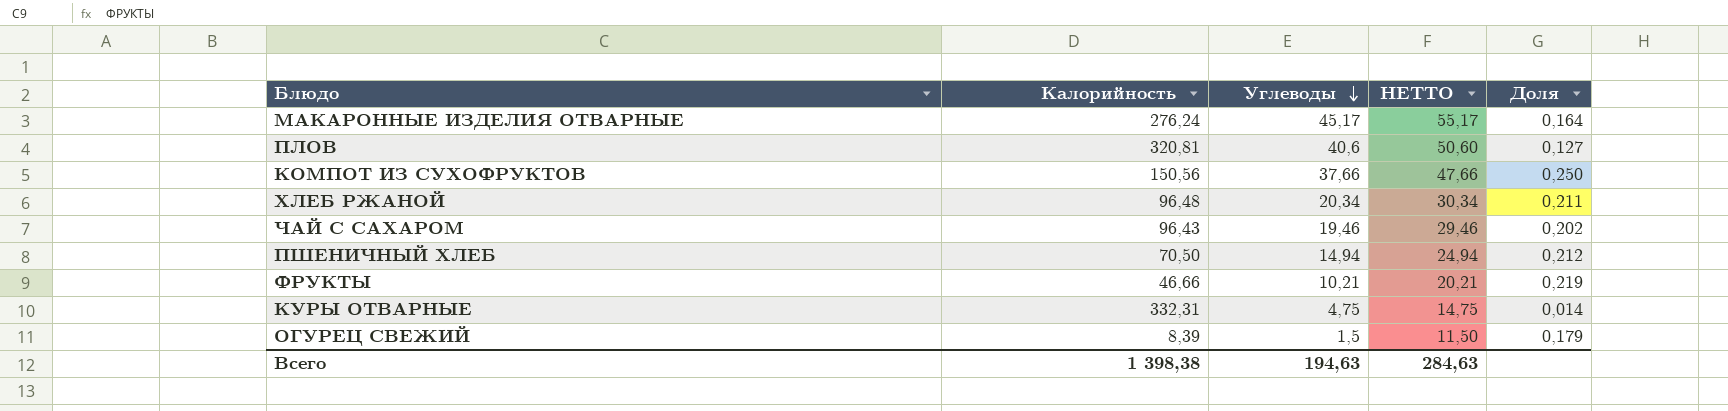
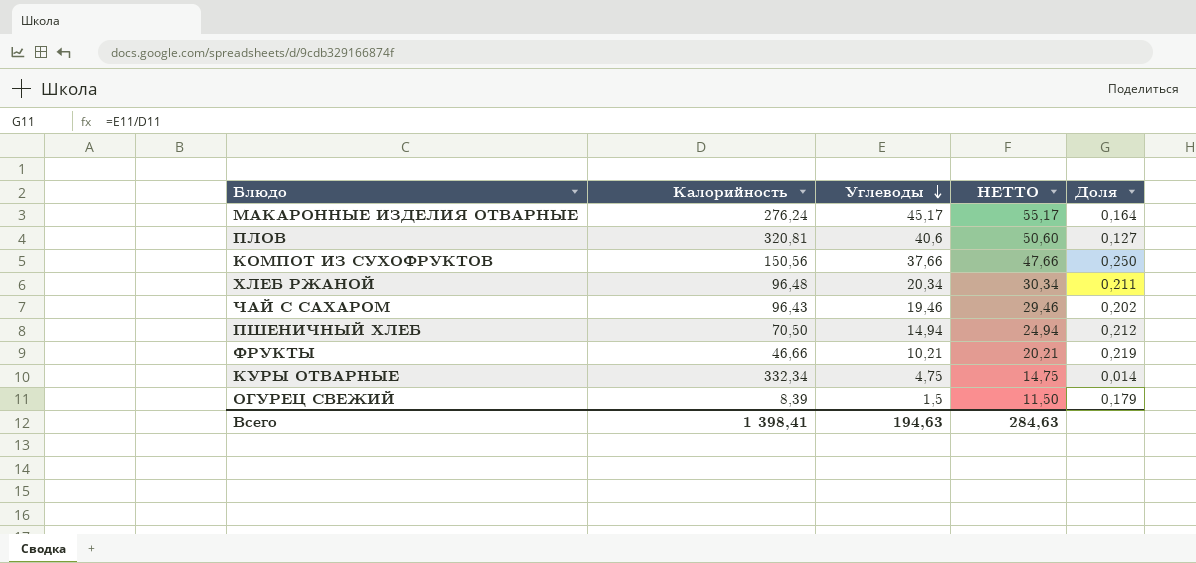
КУРЫ ОТВАРНЫЕ | Калорийность: 332,31 -> 332,34
Всего | Калорийность: 1 398,38 -> 1 398,41

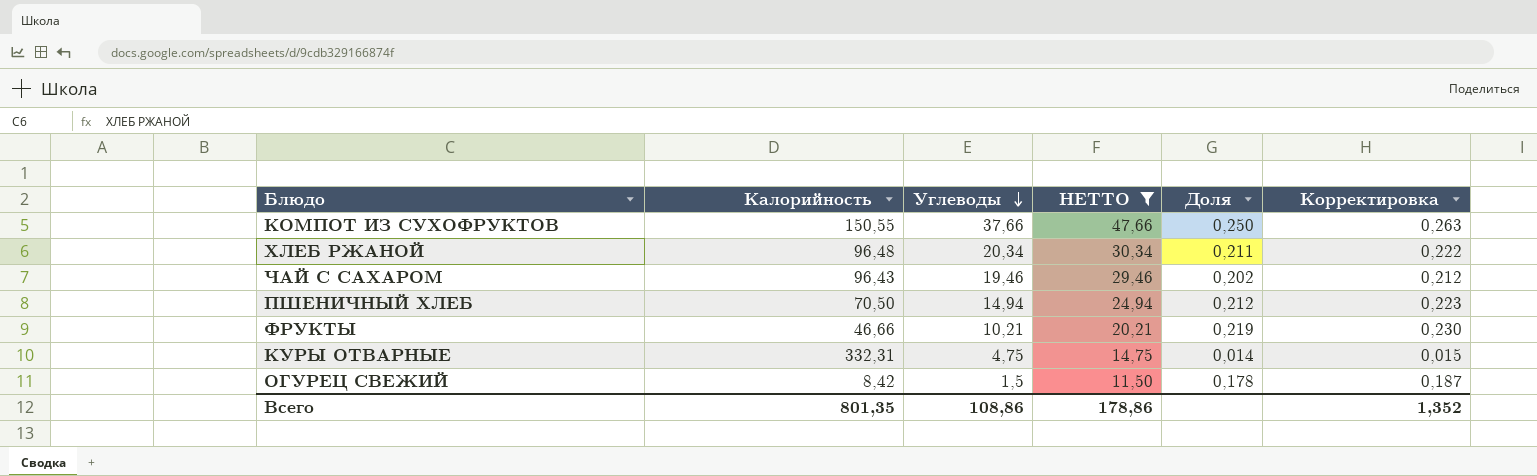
filter: none -> НЕТТО <= 47,66
column Корректировка | formula: none -> [Доля] * 1,05
КОМПОТ ИЗ СУХОФРУКТОВ | Калорийность: 150,56 -> 150,55
КУРЫ ОТВАРНЫЕ | Калорийность: 332,34 -> 332,31
ОГУРЕЦ СВЕЖИЙ | Калорийность: 8,39 -> 8,42
ОГУРЕЦ СВЕЖИЙ | Доля: 0,179 -> 0,178
Всего | Калорийность: 1 398,41 -> 801,35
Всего | Углеводы: 194,63 -> 108,86
Всего | НЕТТО: 284,63 -> 178,86

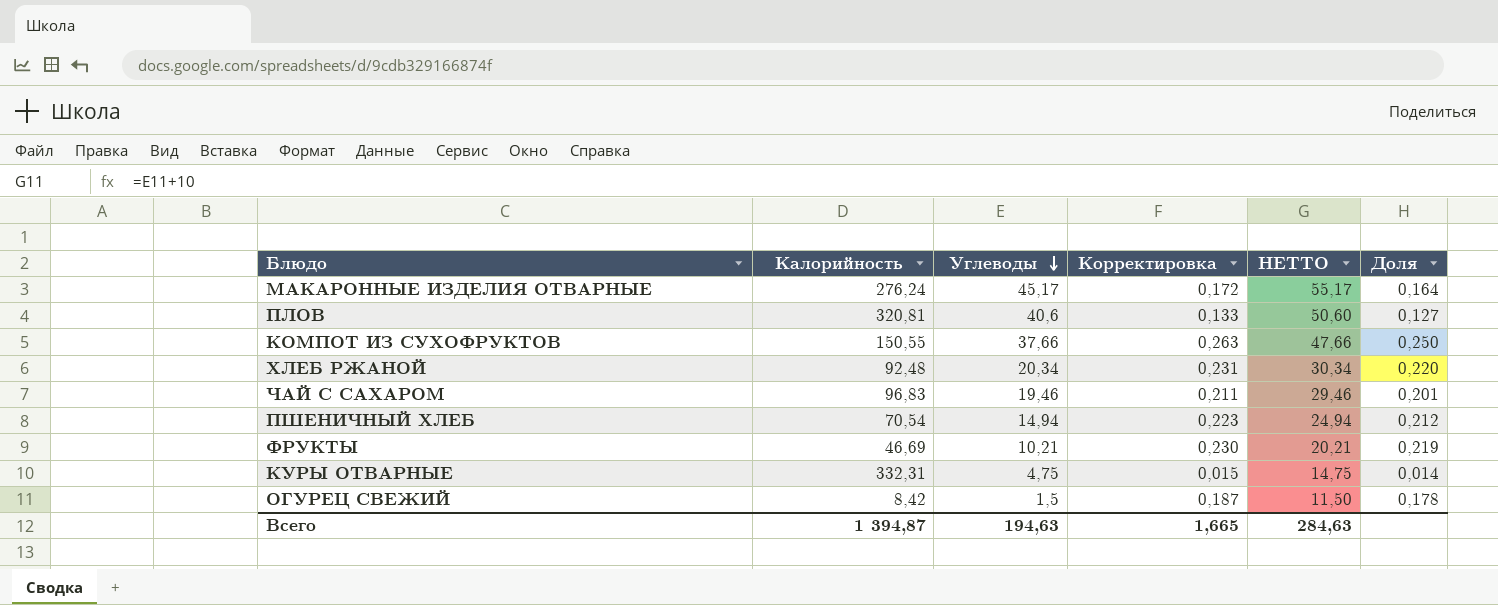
filter: НЕТТО <= 47,66 -> none
column Корректировка | position: 6 -> 4
ХЛЕБ РЖАНОЙ | Калорийность: 96,48 -> 92,48
ХЛЕБ РЖАНОЙ | Корректировка: 0,222 -> 0,231
ХЛЕБ РЖАНОЙ | Доля: 0,211 -> 0,220
ЧАЙ С САХАРОМ | Калорийность: 96,43 -> 96,83
ЧАЙ С САХАРОМ | Корректировка: 0,212 -> 0,211
ЧАЙ С САХАРОМ | Доля: 0,202 -> 0,201
ПШЕНИЧНЫЙ ХЛЕБ | Калорийность: 70,50 -> 70,54
ФРУКТЫ | Калорийность: 46,66 -> 46,69
Всего | Калорийность: 801,35 -> 1 394,87
Всего | Углеводы: 108,86 -> 194,63
Всего | Корректировка: 1,352 -> 1,665
Всего | НЕТТО: 178,86 -> 284,63

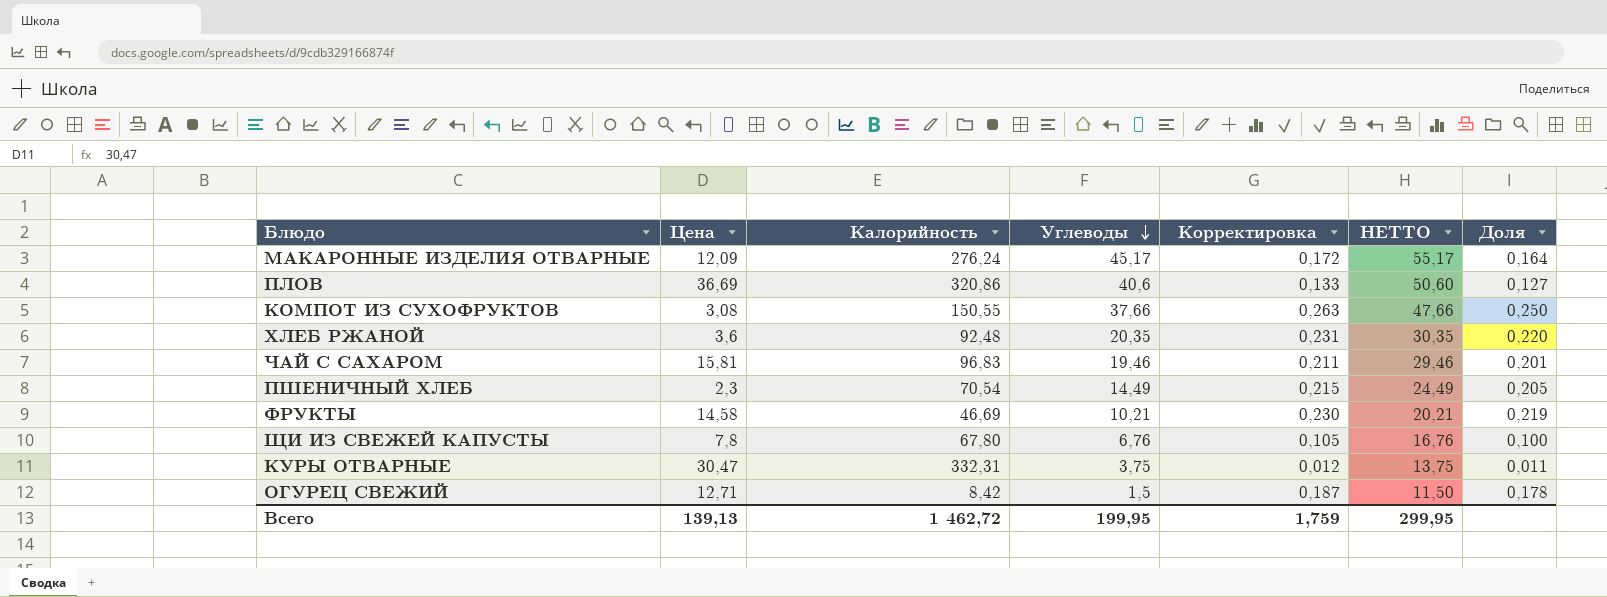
column Цена | position: none -> 2
ПЛОВ | Калорийность: 320,81 -> 320,86
ХЛЕБ РЖАНОЙ | Углеводы: 20,34 -> 20,35
ХЛЕБ РЖАНОЙ | НЕТТО: 30,34 -> 30,35
ПШЕНИЧНЫЙ ХЛЕБ | Углеводы: 14,94 -> 14,49
ПШЕНИЧНЫЙ ХЛЕБ | Корректировка: 0,223 -> 0,215
ПШЕНИЧНЫЙ ХЛЕБ | НЕТТО: 24,94 -> 24,49
ПШЕНИЧНЫЙ ХЛЕБ | Доля: 0,212 -> 0,205
row ЩИ ИЗ СВЕЖЕЙ КАПУСТЫ: none -> 7,8 | 67,80 | 6,76 | 0,105 | 16,76 | 0,100
КУРЫ ОТВАРНЫЕ | Углеводы: 4,75 -> 3,75
КУРЫ ОТВАРНЫЕ | Корректировка: 0,015 -> 0,012
КУРЫ ОТВАРНЫЕ | НЕТТО: 14,75 -> 13,75
КУРЫ ОТВАРНЫЕ | Доля: 0,014 -> 0,011
Всего | Калорийность: 1 394,87 -> 1 462,72
Всего | Углеводы: 194,63 -> 199,95
Всего | Корректировка: 1,665 -> 1,759
Всего | НЕТТО: 284,63 -> 299,95

